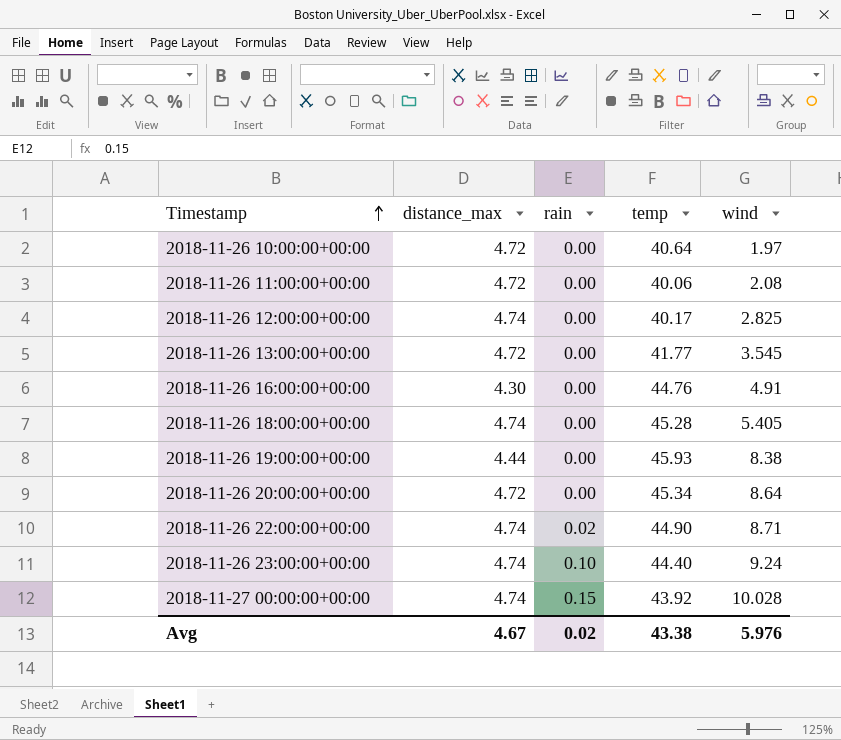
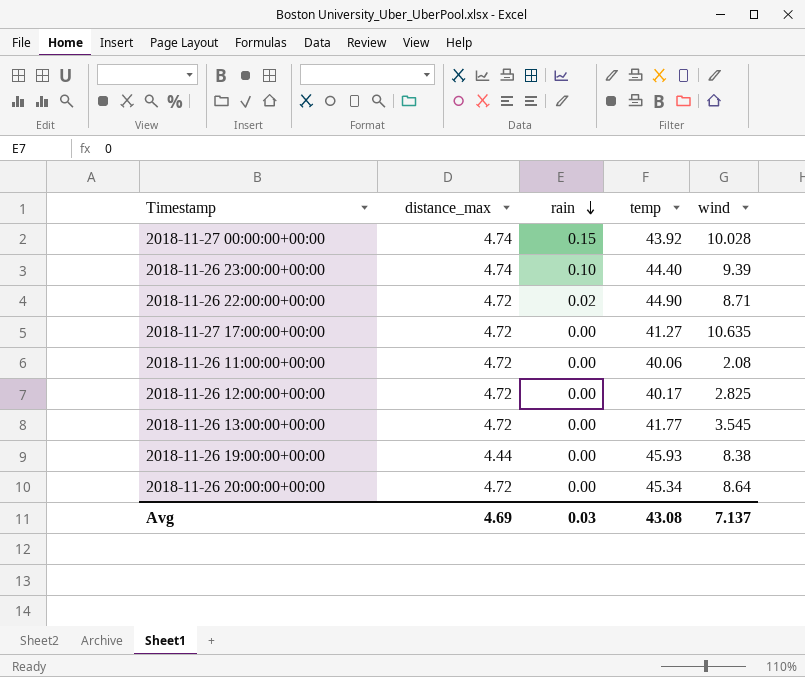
row order: Timestamp ascending -> rain descending
row 2018-11-26 10:00:00+00:00: 4.72 | 0.00 | 40.64 | 1.97 -> none
row 2018-11-26 16:00:00+00:00: 4.30 | 0.00 | 44.76 | 4.91 -> none
row 2018-11-26 18:00:00+00:00: 4.74 | 0.00 | 45.28 | 5.405 -> none
2018-11-26 23:00:00+00:00 | wind: 9.24 -> 9.39
2018-11-26 22:00:00+00:00 | distance_max: 4.74 -> 4.72
row 2018-11-27 17:00:00+00:00: none -> 4.72 | 0.00 | 41.27 | 10.635
2018-11-26 12:00:00+00:00 | distance_max: 4.74 -> 4.72
Avg | distance_max: 4.67 -> 4.69
Avg | rain: 0.02 -> 0.03
Avg | temp: 43.38 -> 43.08
Avg | wind: 5.976 -> 7.137

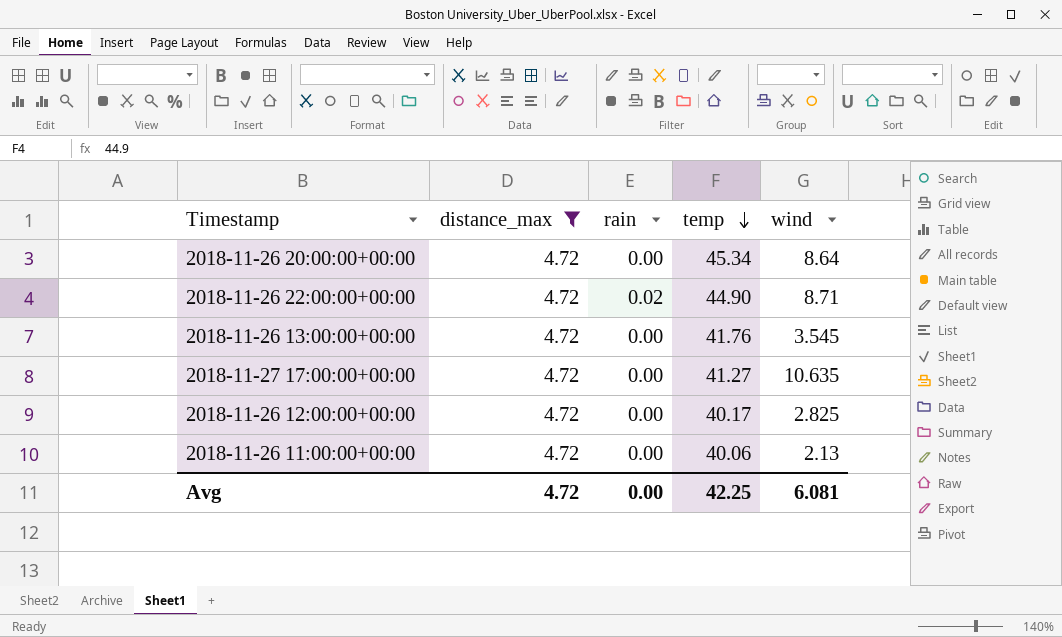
filter: none -> distance_max = 4.72
row order: rain descending -> temp descending
2018-11-26 13:00:00+00:00 | temp: 41.77 -> 41.76
2018-11-26 11:00:00+00:00 | wind: 2.08 -> 2.13
Avg | distance_max: 4.69 -> 4.72
Avg | rain: 0.03 -> 0.00
Avg | temp: 43.08 -> 42.25
Avg | wind: 7.137 -> 6.081

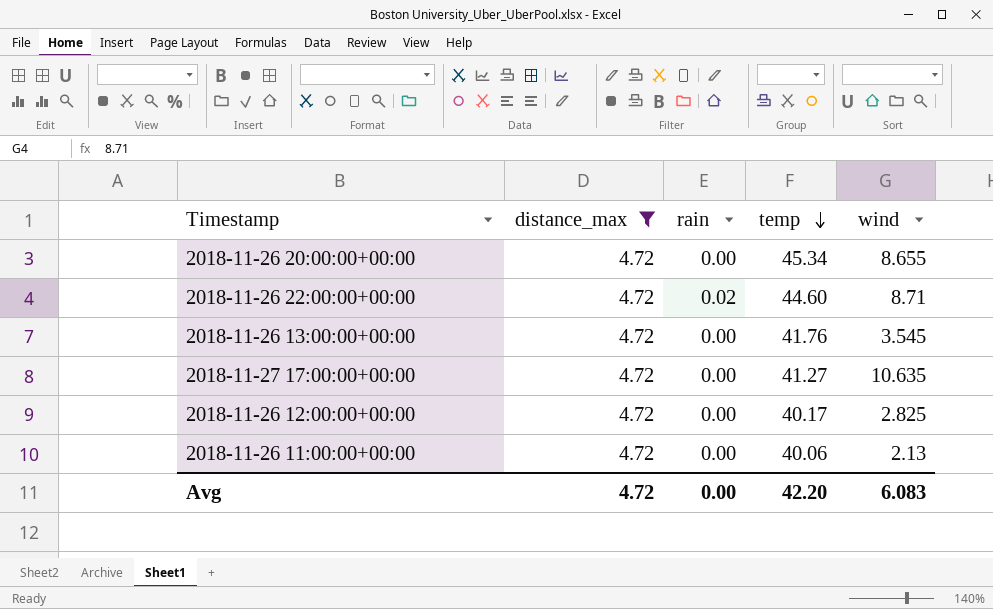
2018-11-26 20:00:00+00:00 | wind: 8.64 -> 8.655
2018-11-26 22:00:00+00:00 | temp: 44.90 -> 44.60
Avg | temp: 42.25 -> 42.20
Avg | wind: 6.081 -> 6.083

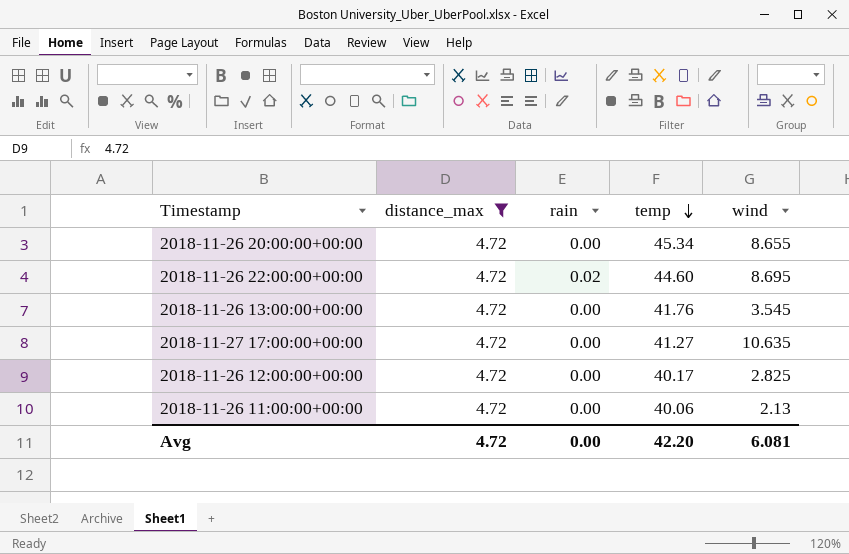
2018-11-26 22:00:00+00:00 | wind: 8.71 -> 8.695
Avg | wind: 6.083 -> 6.081

